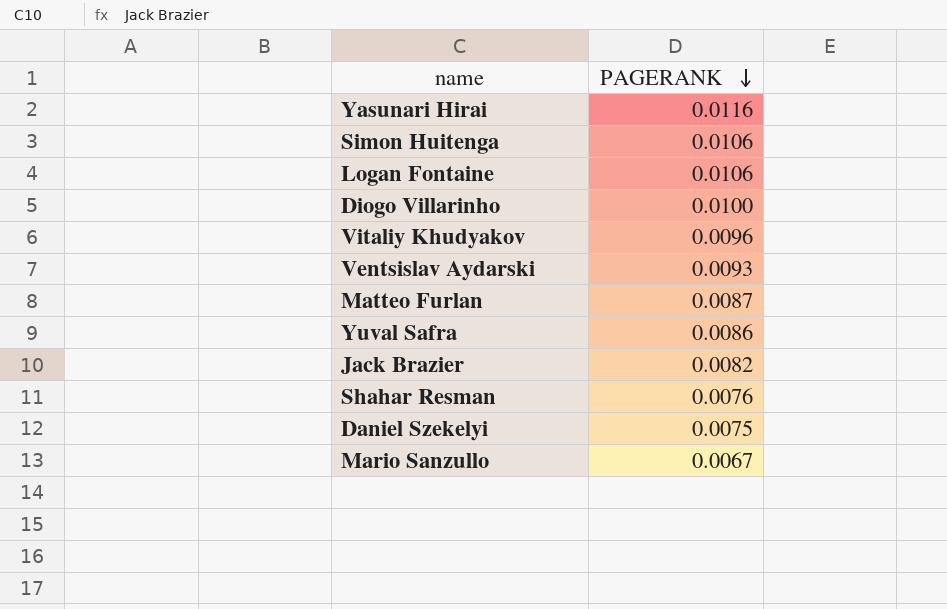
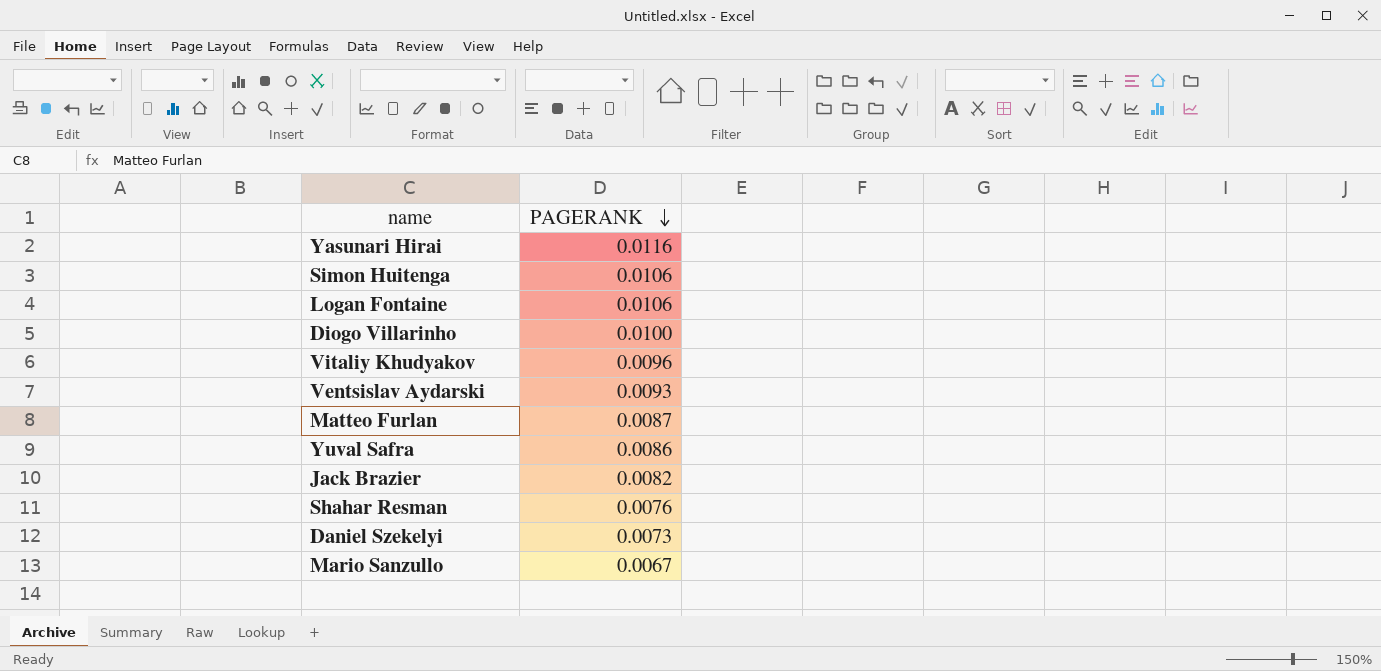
Daniel Szekelyi | PAGERANK: 0.0075 -> 0.0073

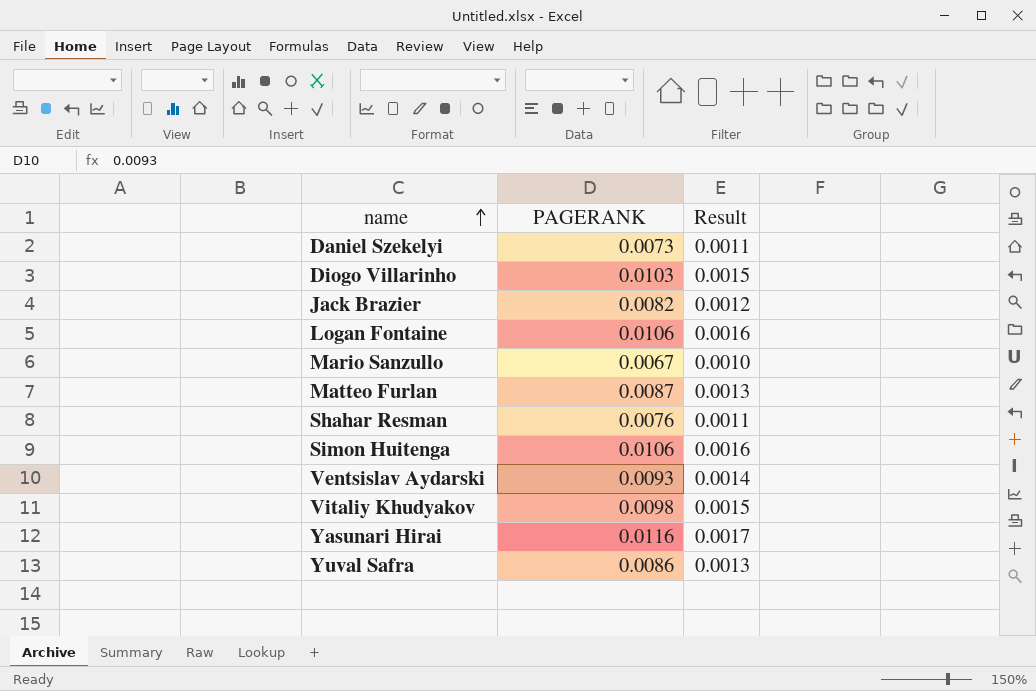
row order: PAGERANK descending -> name ascending
column Result | formula: none -> [PAGERANK] * 0.15
Diogo Villarinho | PAGERANK: 0.0100 -> 0.0103
Vitaliy Khudyakov | PAGERANK: 0.0096 -> 0.0098

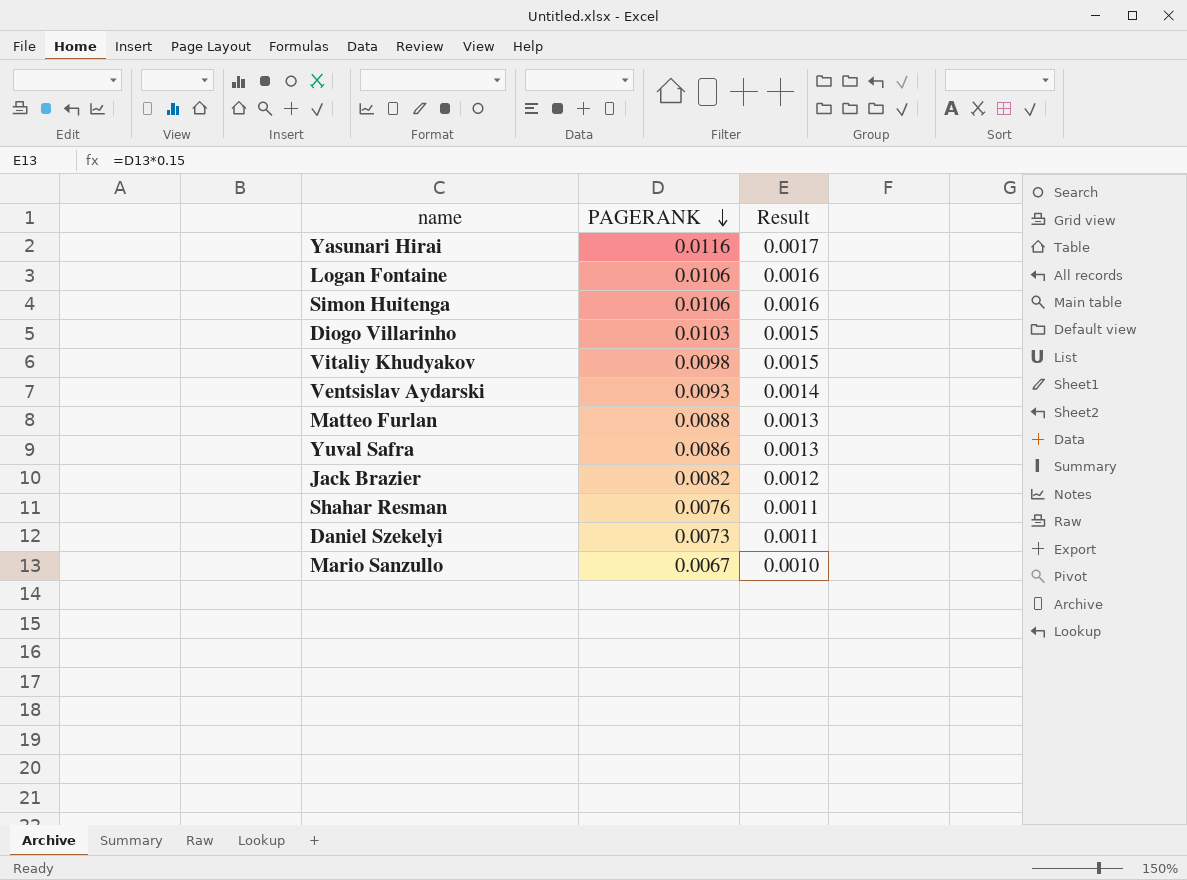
row order: name ascending -> PAGERANK descending
Matteo Furlan | PAGERANK: 0.0087 -> 0.0088

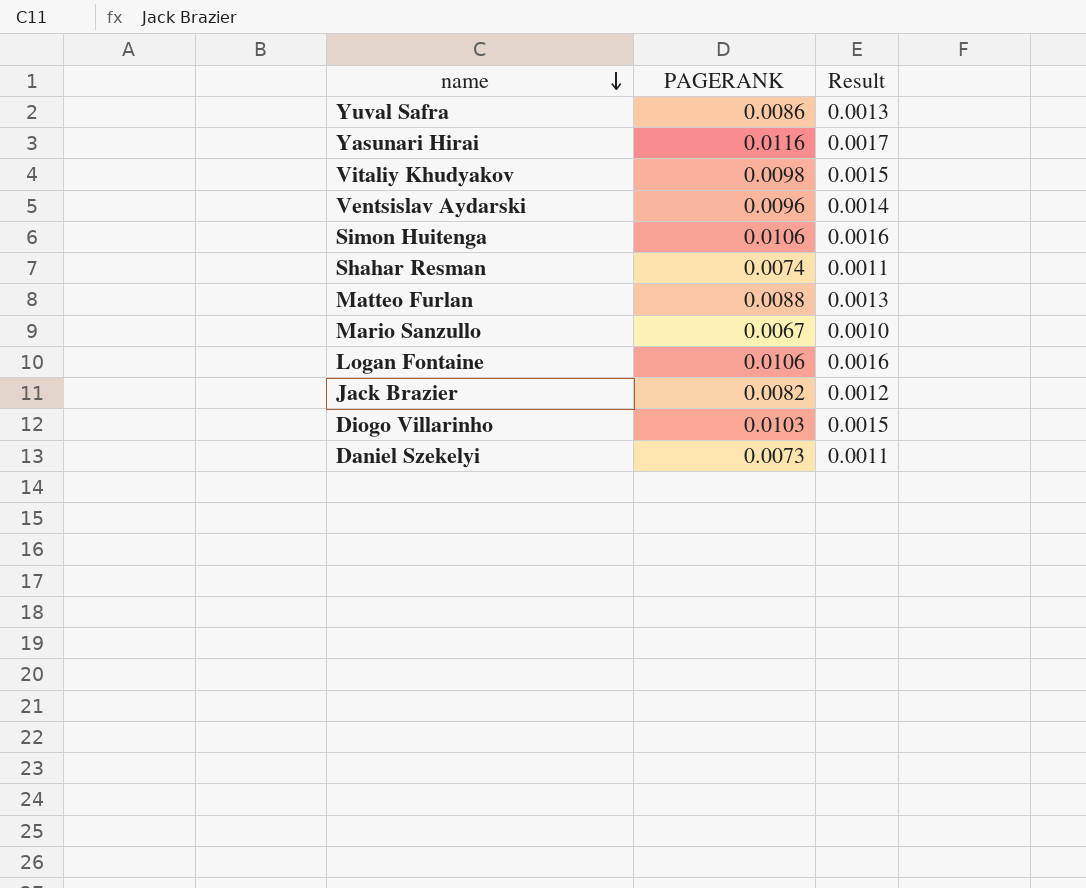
row order: PAGERANK descending -> name descending
Ventsislav Aydarski | PAGERANK: 0.0093 -> 0.0096
Shahar Resman | PAGERANK: 0.0076 -> 0.0074

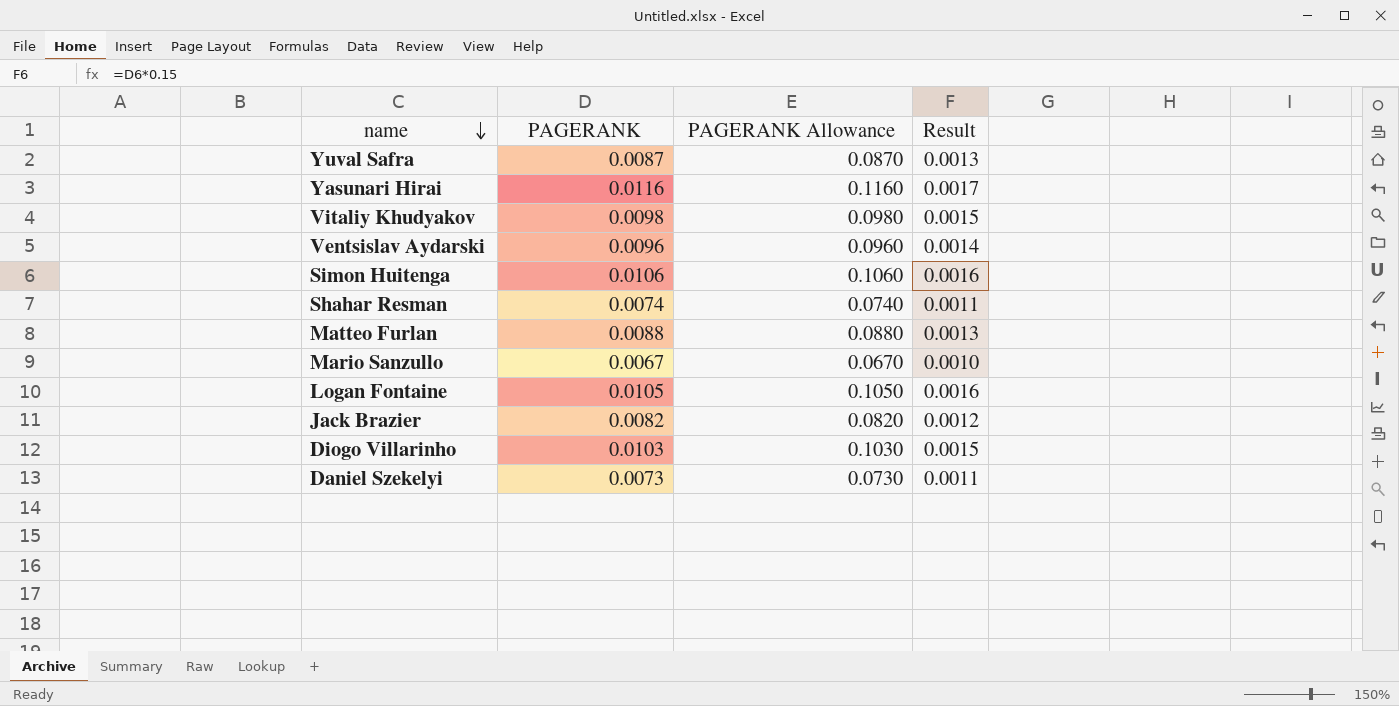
column PAGERANK Allowance | formula: none -> [PAGERANK] * 10
Yuval Safra | PAGERANK: 0.0086 -> 0.0087
Logan Fontaine | PAGERANK: 0.0106 -> 0.0105

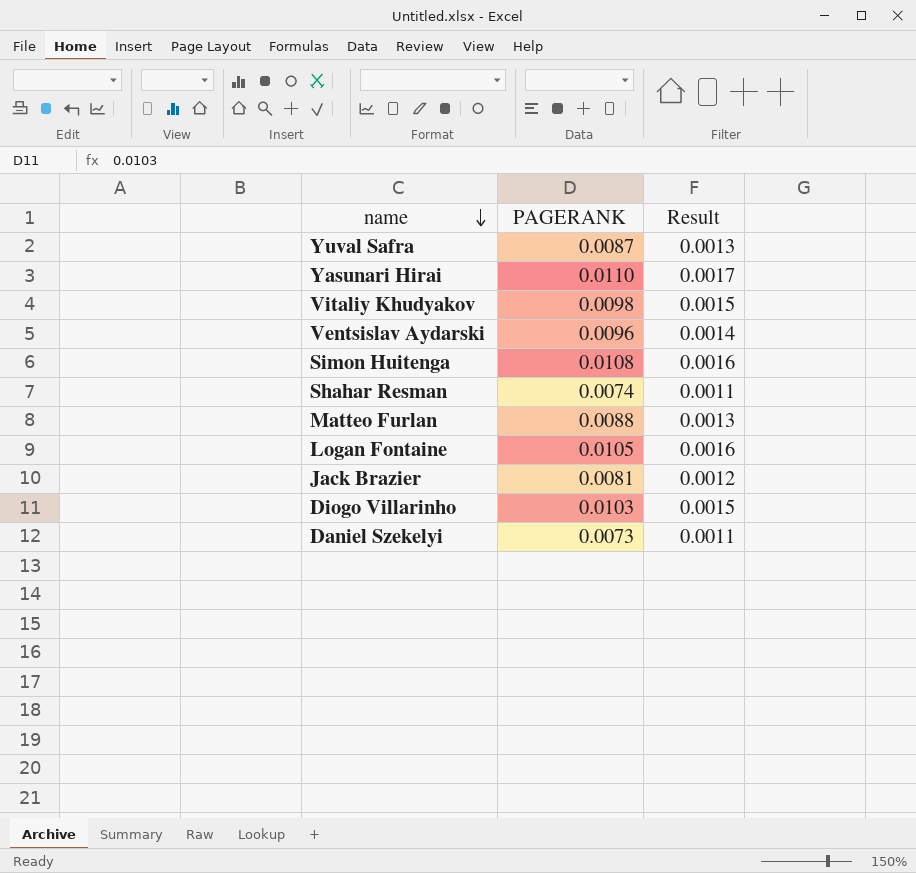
column PAGERANK Allowance | formula: [PAGERANK] * 10 -> none
row Mario Sanzullo: 0.0067 | 0.0670 | 0.0010 -> none
Yasunari Hirai | PAGERANK: 0.0116 -> 0.0110
Simon Huitenga | PAGERANK: 0.0106 -> 0.0108
Jack Brazier | PAGERANK: 0.0082 -> 0.0081

